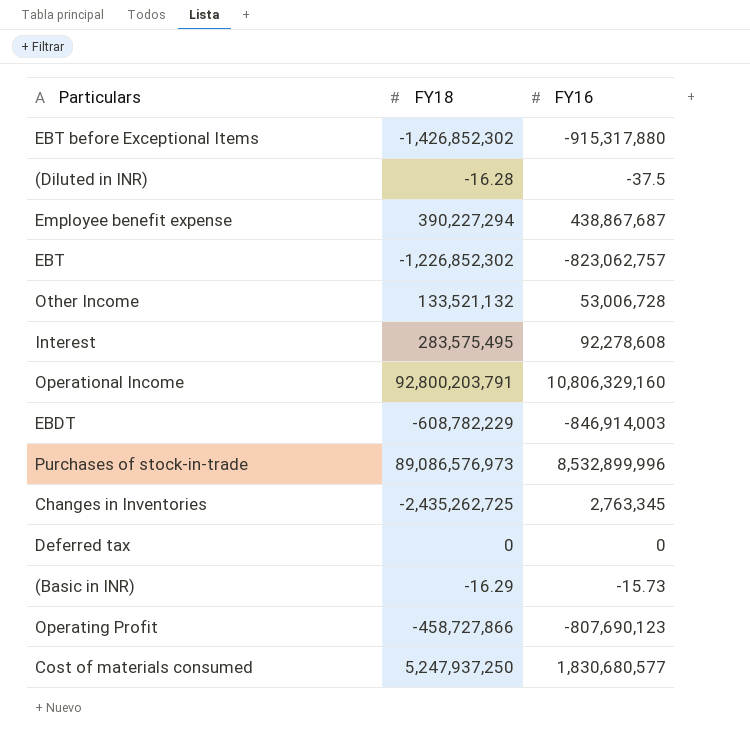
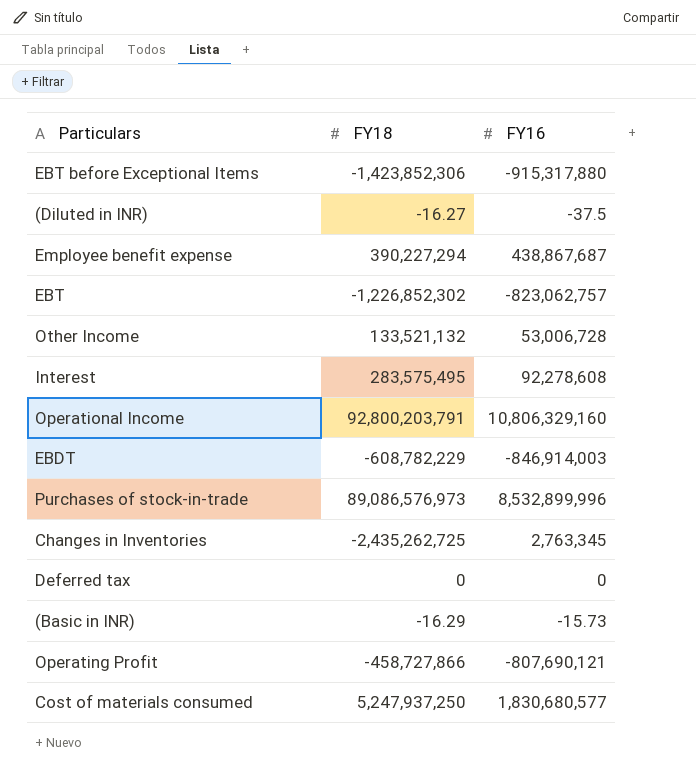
EBT before Exceptional Items | FY18: -1,426,852,302 -> -1,423,852,306
(Diluted in INR) | FY18: -16.28 -> -16.27
Operating Profit | FY16: -807,690,123 -> -807,690,121

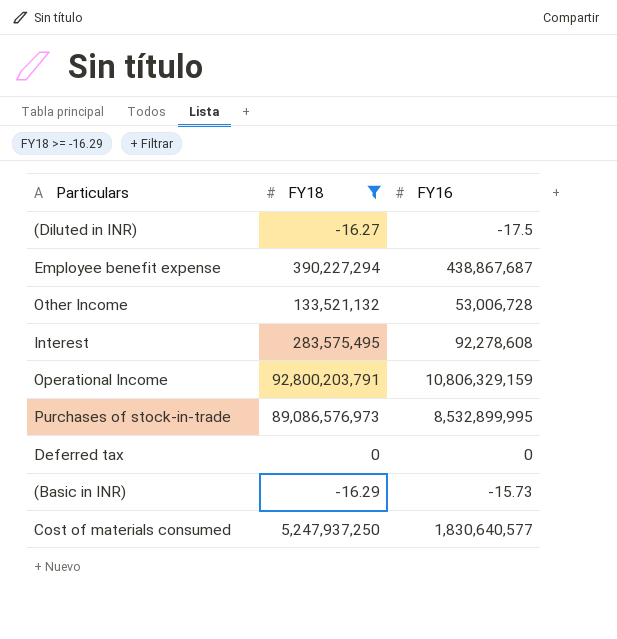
filter: none -> FY18 >= -16.29
(Diluted in INR) | FY16: -37.5 -> -17.5
Operational Income | FY16: 10,806,329,160 -> 10,806,329,159
Purchases of stock-in-trade | FY16: 8,532,899,996 -> 8,532,899,995
Cost of materials consumed | FY16: 1,830,680,577 -> 1,830,640,577

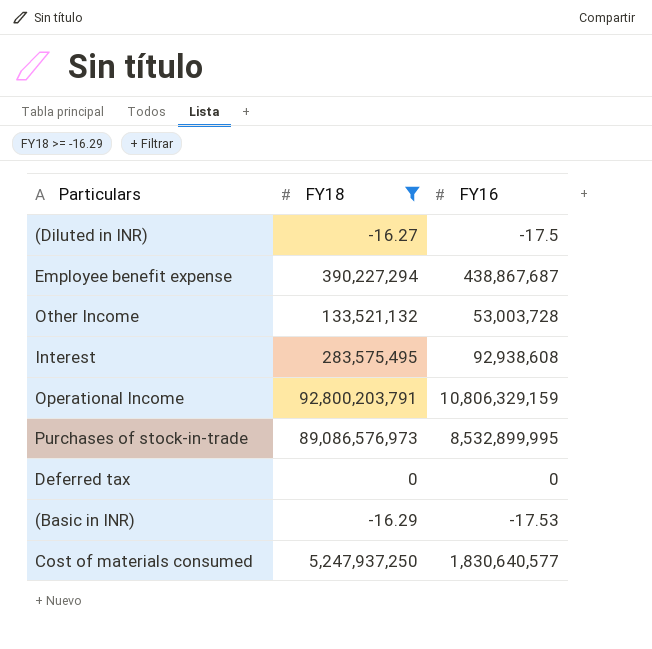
Other Income | FY16: 53,006,728 -> 53,003,728
Interest | FY16: 92,278,608 -> 92,938,608
(Basic in INR) | FY16: -15.73 -> -17.53

